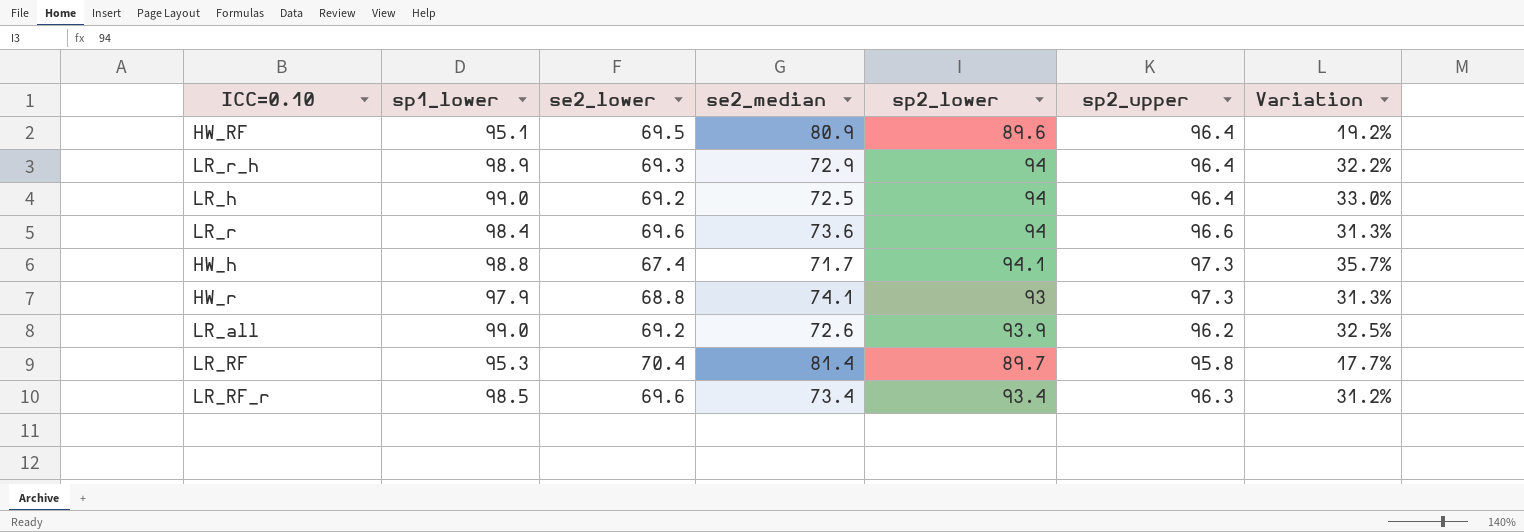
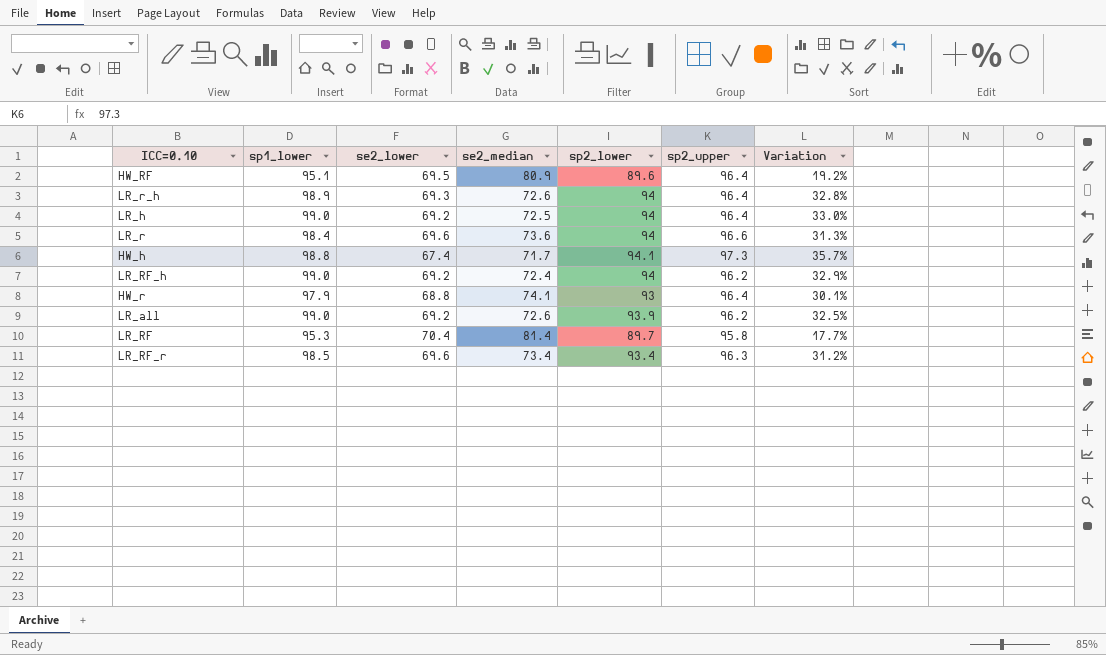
LR_r_h | se2_median: 72.9 -> 72.6
LR_r_h | Variation: 32.2% -> 32.8%
row LR_RF_h: none -> 99.0 | 69.2 | 72.4 | 94 | 96.2 | 32.9%
HW_r | sp2_upper: 97.3 -> 96.4
HW_r | Variation: 31.3% -> 30.1%

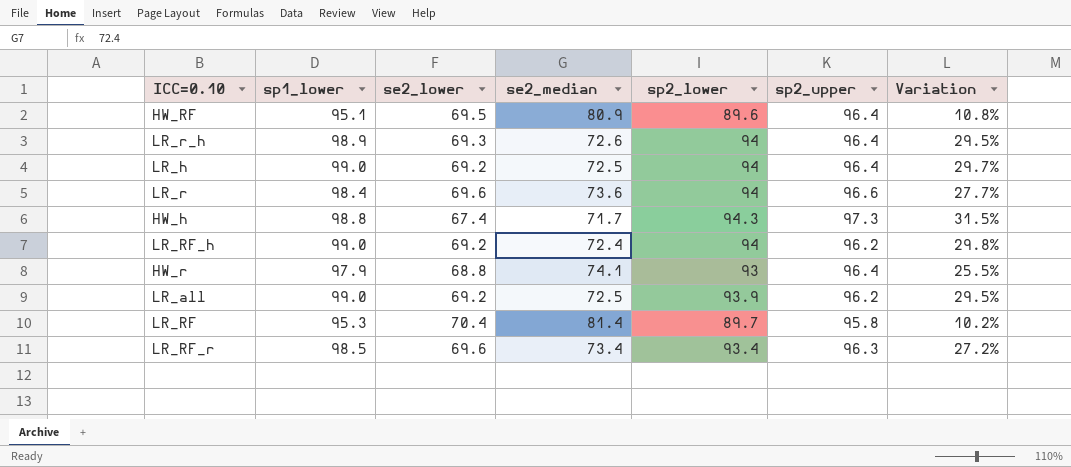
column Variation | formula: ([sp2_upper] - [se2_median]) / [se2_median] -> ([sp2_lower] - [se2_median]) / [se2_median]
HW_h | sp2_lower: 94.1 -> 94.3
LR_all | se2_median: 72.6 -> 72.5

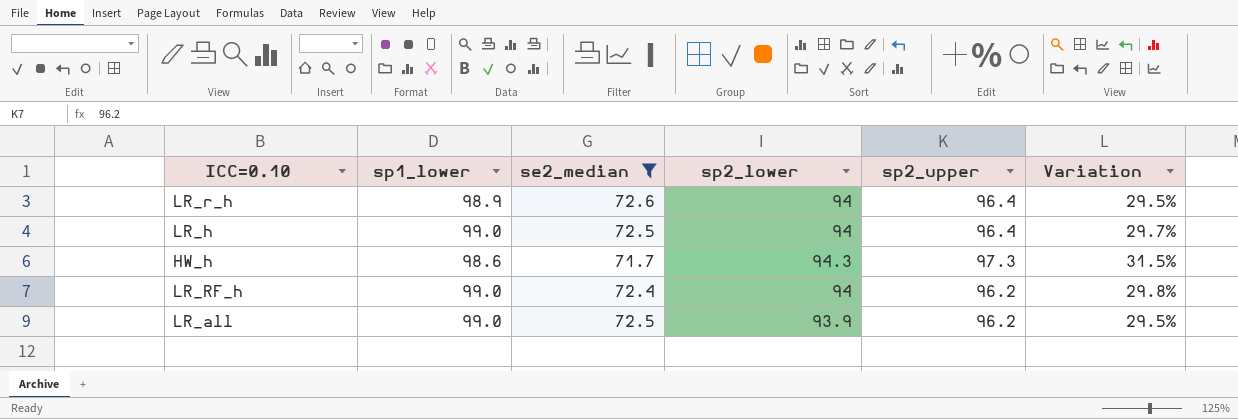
filter: none -> se2_median <= 72.6
column se2_lower | position: 3 -> none
HW_h | sp1_lower: 98.8 -> 98.6

